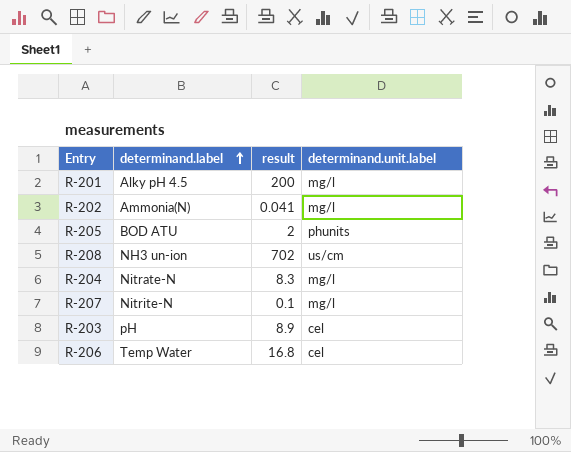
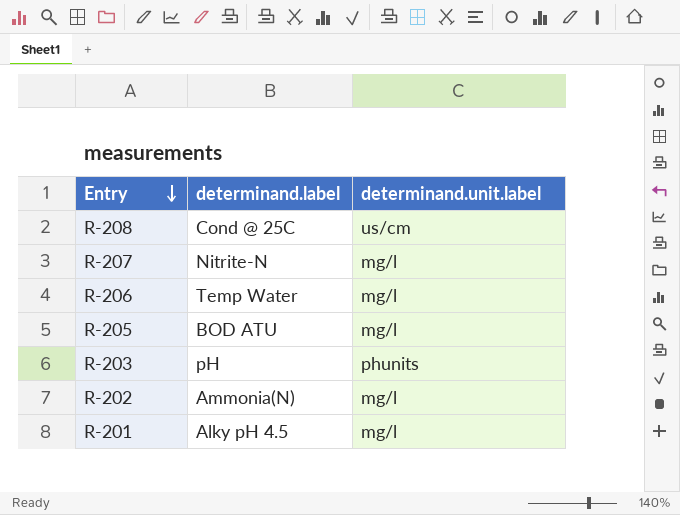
row order: determinand.label ascending -> Entry descending
column result | position: 3 -> none
row R-204: Nitrate-N | 8.3 | mg/l -> none
R-208 | determinand.label: NH3 un-ion -> Cond @ 25C
R-206 | determinand.unit.label: cel -> mg/l
R-205 | determinand.unit.label: phunits -> mg/l
R-203 | determinand.unit.label: cel -> phunits

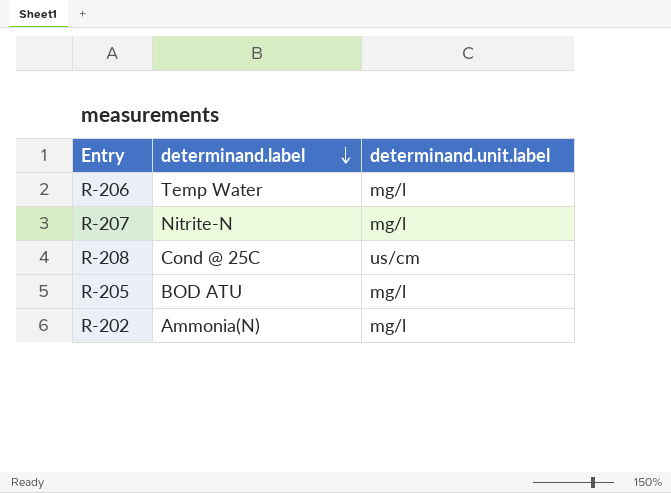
row order: Entry descending -> determinand.label descending
row R-203: pH | phunits -> none
row R-201: Alky pH 4.5 | mg/l -> none

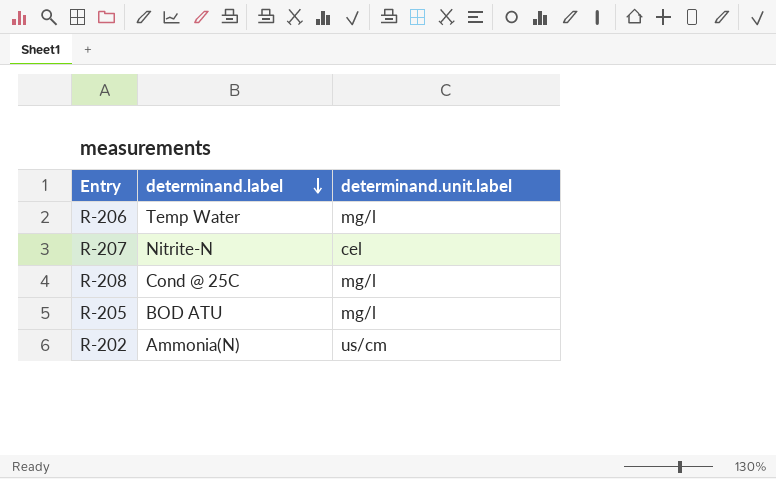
R-207 | determinand.unit.label: mg/l -> cel
R-208 | determinand.unit.label: us/cm -> mg/l
R-202 | determinand.unit.label: mg/l -> us/cm

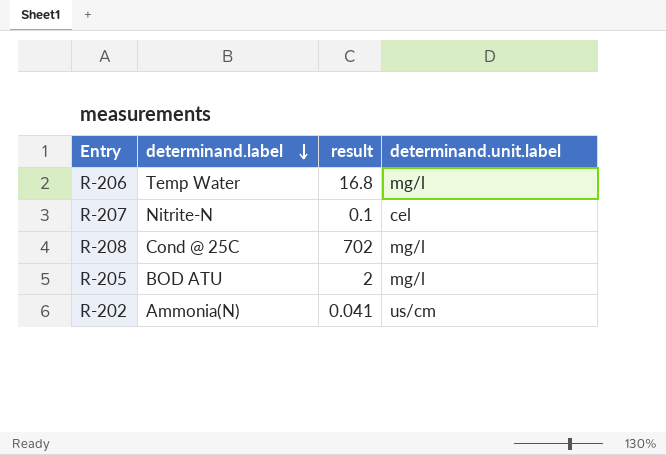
column result | position: none -> 3

